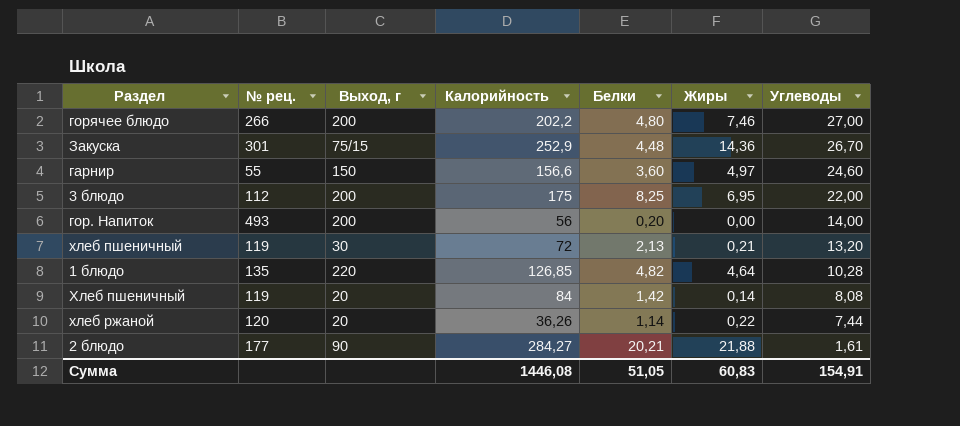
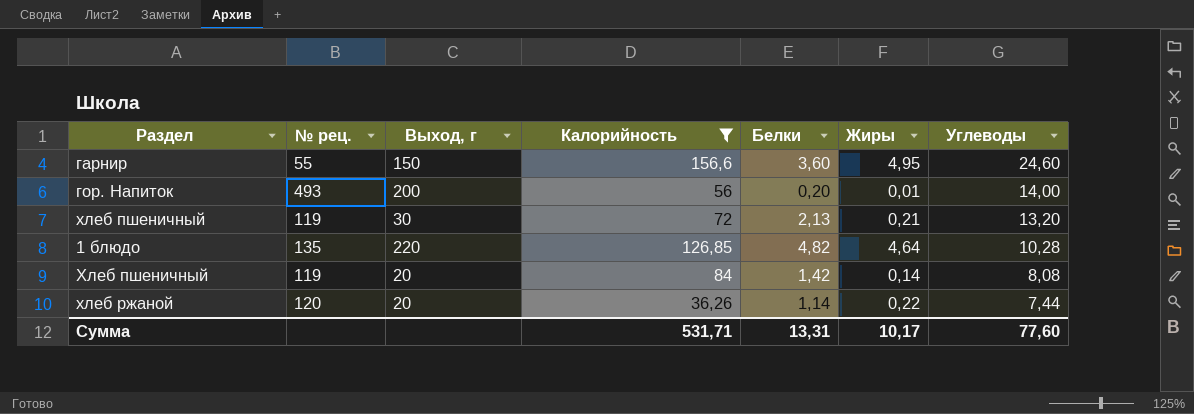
filter: none -> Калорийность <= 156,6
гарнир | Жиры: 4,97 -> 4,95
гор. Напиток | Жиры: 0,00 -> 0,01
Сумма | Калорийность: 1446,08 -> 531,71
Сумма | Белки: 51,05 -> 13,31
Сумма | Жиры: 60,83 -> 10,17
Сумма | Углеводы: 154,91 -> 77,60

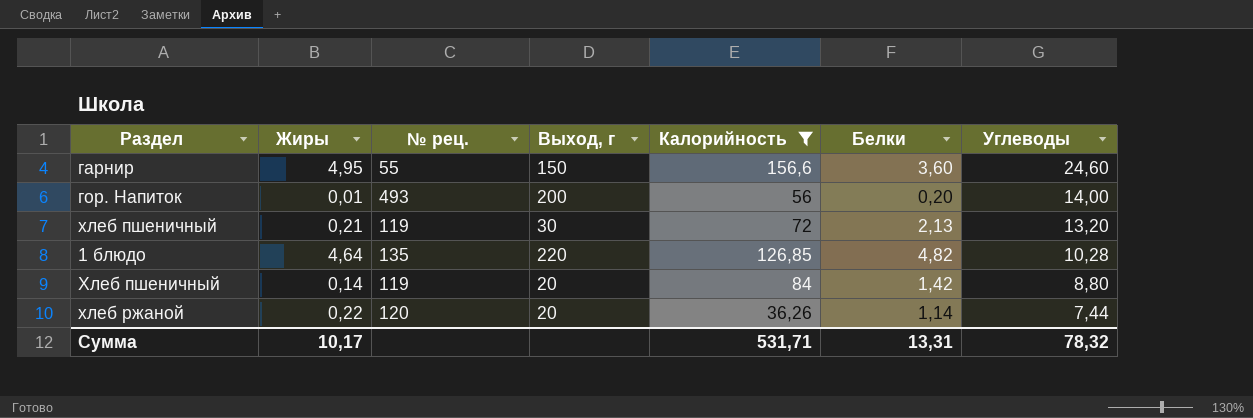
column Жиры | position: 6 -> 2
Хлеб пшеничный | Углеводы: 8,08 -> 8,80
Сумма | Углеводы: 77,60 -> 78,32

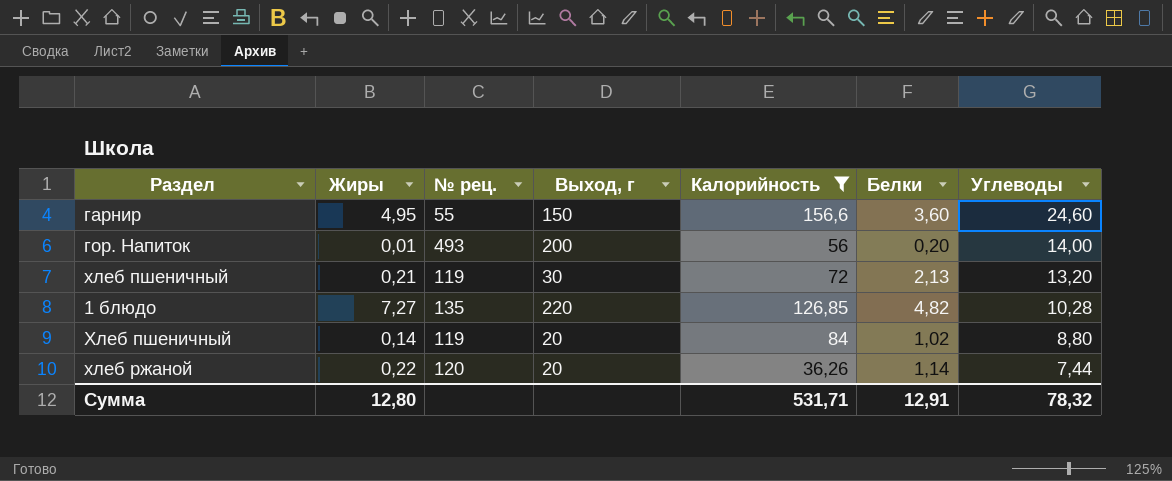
1 блюдо | Жиры: 4,64 -> 7,27
Хлеб пшеничный | Белки: 1,42 -> 1,02
Сумма | Жиры: 10,17 -> 12,80
Сумма | Белки: 13,31 -> 12,91

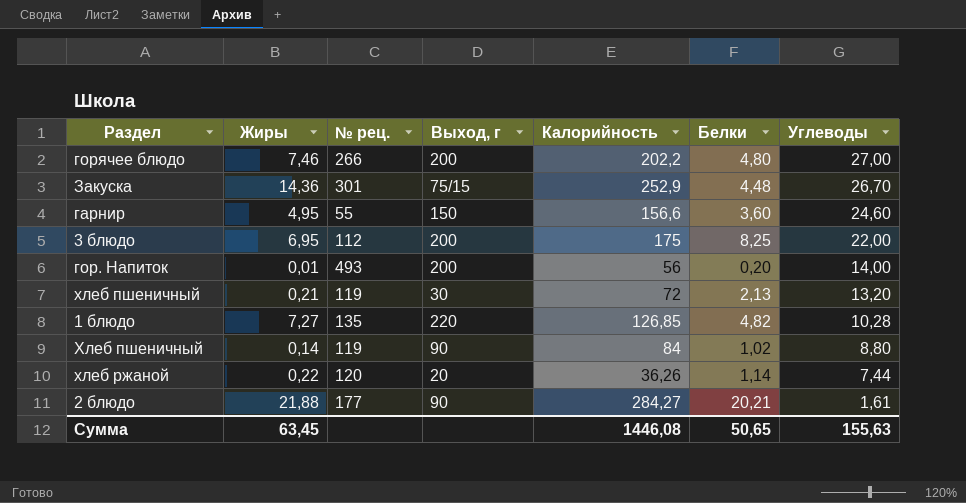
filter: Калорийность <= 156,6 -> none
Хлеб пшеничный | Выход, г: 20 -> 90
Сумма | Жиры: 12,80 -> 63,45
Сумма | Калорийность: 531,71 -> 1446,08
Сумма | Белки: 12,91 -> 50,65
Сумма | Углеводы: 78,32 -> 155,63

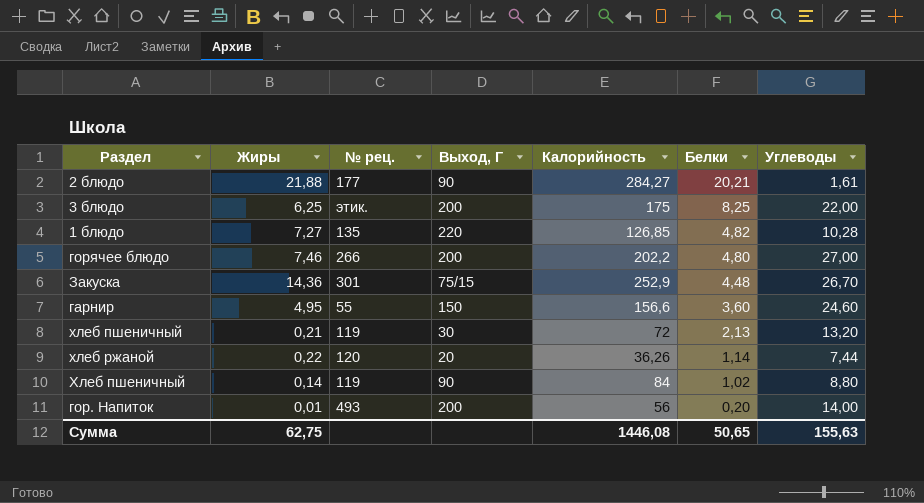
row order: Углеводы descending -> Белки descending
column name: Выход, г -> Выход, Г
3 блюдо | Жиры: 6,95 -> 6,25
3 блюдо | № рец.: 112 -> этик.
Сумма | Жиры: 63,45 -> 62,75

